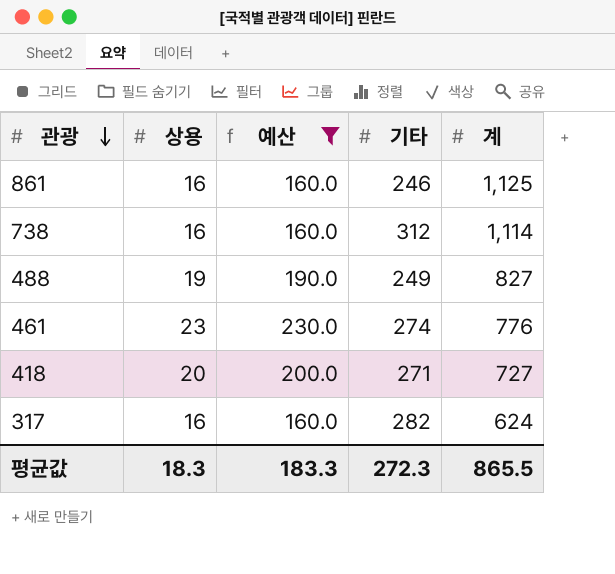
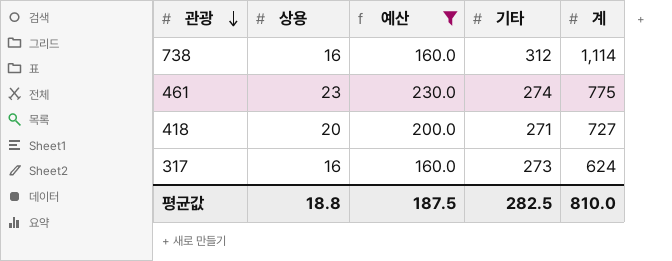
row 861: 16 | 160.0 | 246 | 1,125 -> none
row 488: 19 | 190.0 | 249 | 827 -> none
461 | 계: 776 -> 775
317 | 기타: 282 -> 273
평균값 | 상용: 18.3 -> 18.8
평균값 | 예산: 183.3 -> 187.5
평균값 | 기타: 272.3 -> 282.5
평균값 | 계: 865.5 -> 810.0

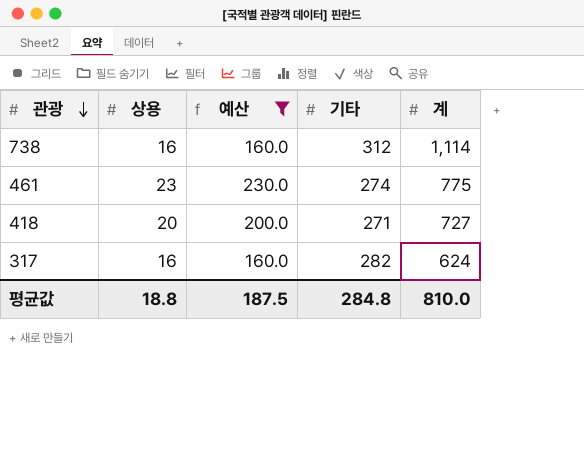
317 | 기타: 273 -> 282
평균값 | 기타: 282.5 -> 284.8

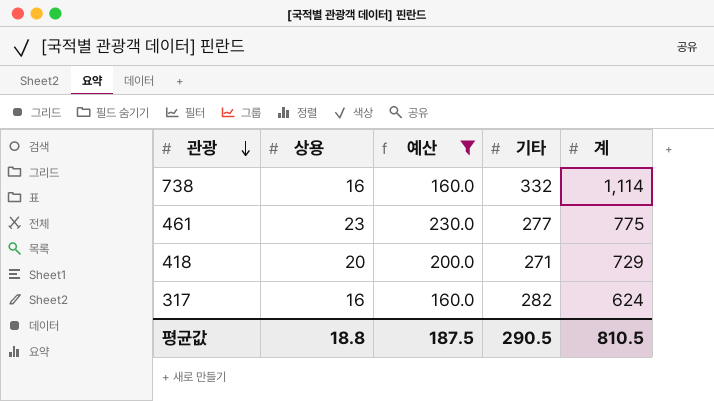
738 | 기타: 312 -> 332
461 | 기타: 274 -> 277
418 | 계: 727 -> 729
평균값 | 기타: 284.8 -> 290.5
평균값 | 계: 810.0 -> 810.5

